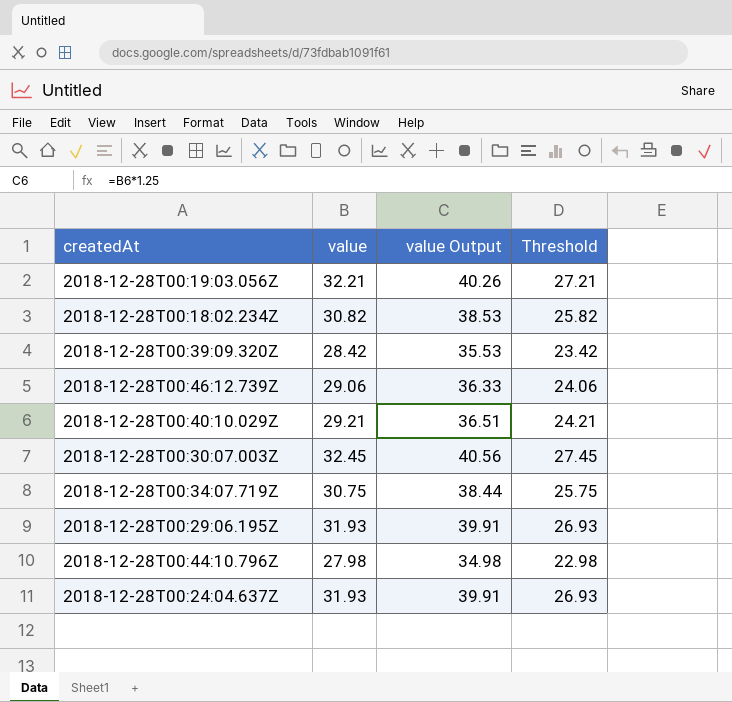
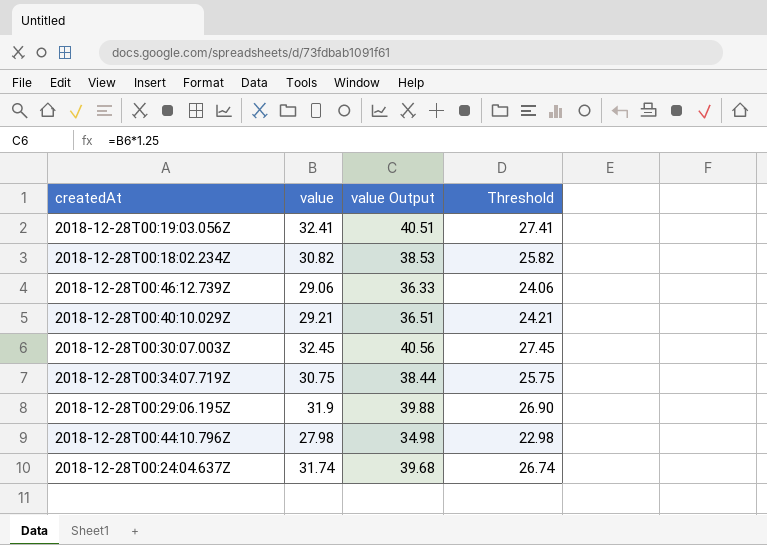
row 2018-12-28T00:39:09.320Z: 28.42 | 35.53 | 23.42 -> none
2018-12-28T00:19:03.056Z | value: 32.21 -> 32.41
2018-12-28T00:19:03.056Z | value Output: 40.26 -> 40.51
2018-12-28T00:19:03.056Z | Threshold: 27.21 -> 27.41
2018-12-28T00:29:06.195Z | value: 31.93 -> 31.9
2018-12-28T00:29:06.195Z | value Output: 39.91 -> 39.88
2018-12-28T00:29:06.195Z | Threshold: 26.93 -> 26.90
2018-12-28T00:24:04.637Z | value: 31.93 -> 31.74
2018-12-28T00:24:04.637Z | value Output: 39.91 -> 39.68
2018-12-28T00:24:04.637Z | Threshold: 26.93 -> 26.74

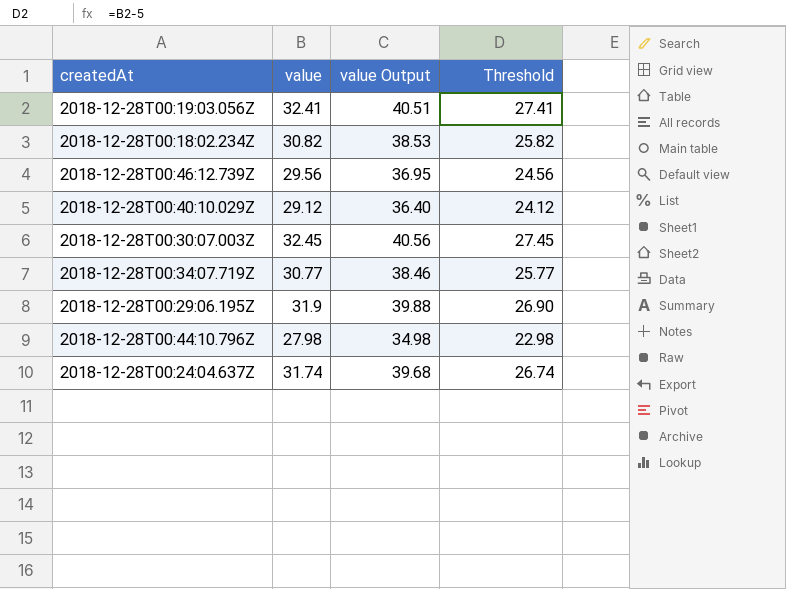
2018-12-28T00:46:12.739Z | value: 29.06 -> 29.56
2018-12-28T00:46:12.739Z | value Output: 36.33 -> 36.95
2018-12-28T00:46:12.739Z | Threshold: 24.06 -> 24.56
2018-12-28T00:40:10.029Z | value: 29.21 -> 29.12
2018-12-28T00:40:10.029Z | value Output: 36.51 -> 36.40
2018-12-28T00:40:10.029Z | Threshold: 24.21 -> 24.12
2018-12-28T00:34:07.719Z | value: 30.75 -> 30.77
2018-12-28T00:34:07.719Z | value Output: 38.44 -> 38.46
2018-12-28T00:34:07.719Z | Threshold: 25.75 -> 25.77

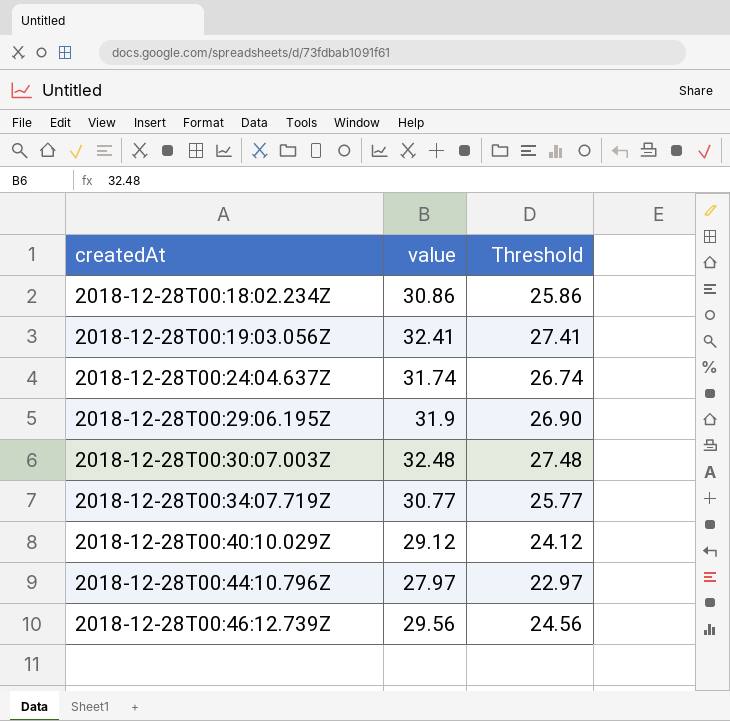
row order: none -> createdAt ascending
column value Output | formula: [value] * 1.25 -> none
2018-12-28T00:18:02.234Z | value: 30.82 -> 30.86
2018-12-28T00:18:02.234Z | Threshold: 25.82 -> 25.86
2018-12-28T00:30:07.003Z | value: 32.45 -> 32.48
2018-12-28T00:30:07.003Z | Threshold: 27.45 -> 27.48
2018-12-28T00:44:10.796Z | value: 27.98 -> 27.97
2018-12-28T00:44:10.796Z | Threshold: 22.98 -> 22.97

